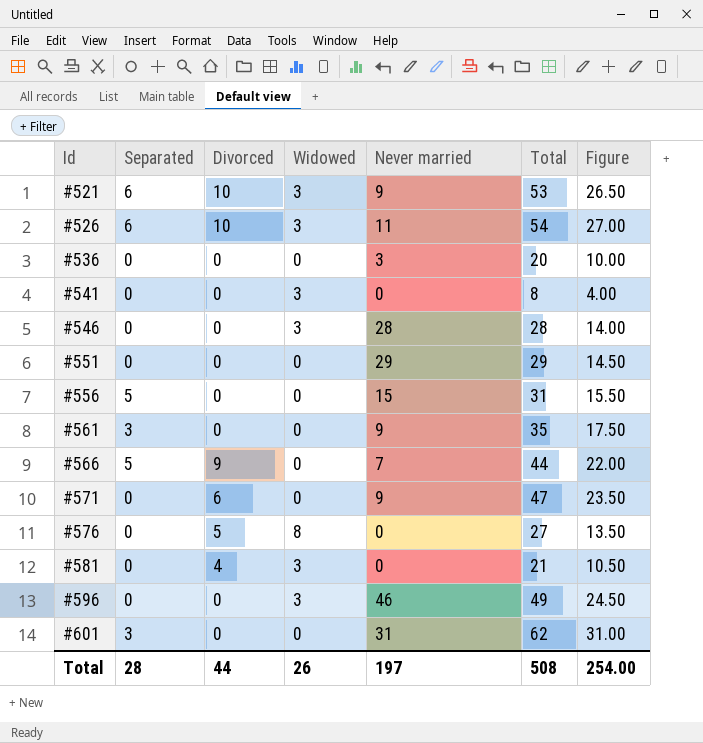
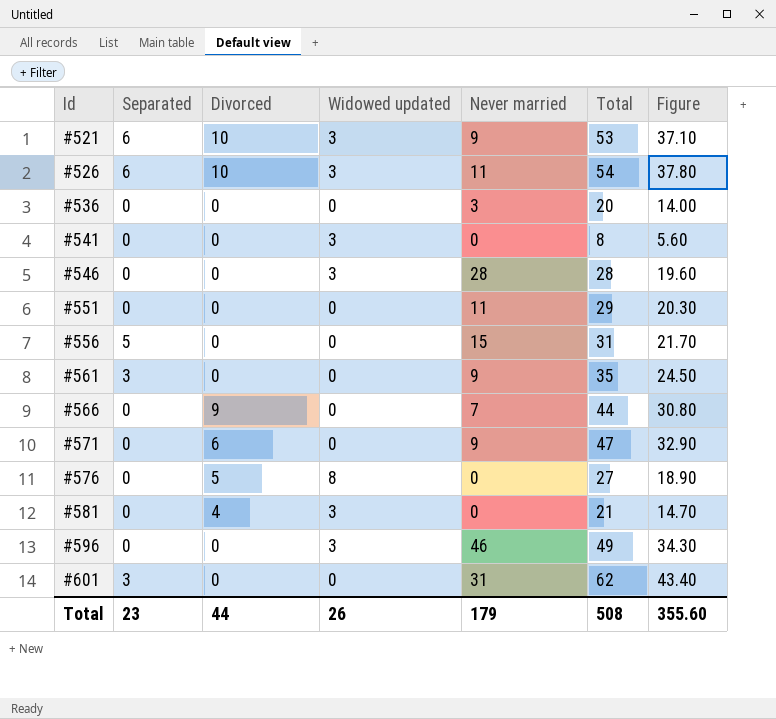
column name: Widowed -> Widowed updated
column Figure | formula: [Total] * 0.5 -> [Total] * 0.7
#551 | Never married: 29 -> 11
#566 | Separated: 5 -> 0
Total | Separated: 28 -> 23
Total | Never married: 197 -> 179
Total | Figure: 254.00 -> 355.60

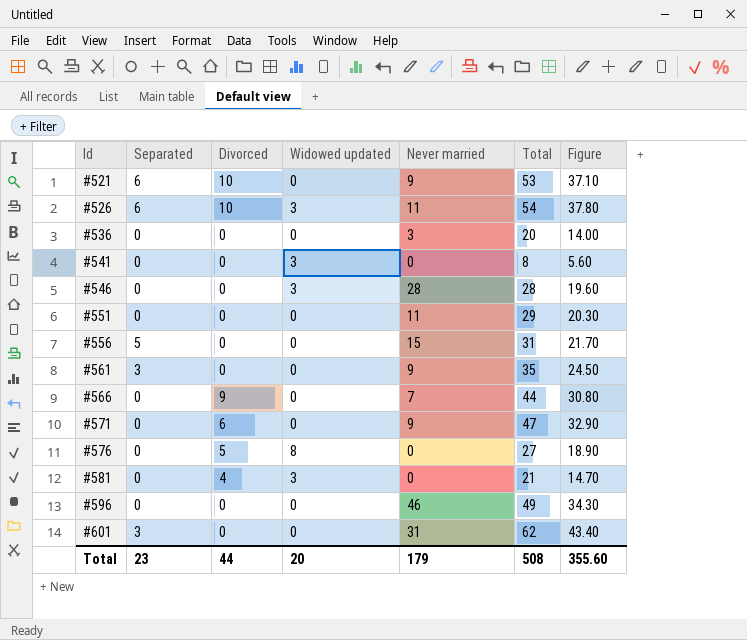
#521 | Widowed updated: 3 -> 0
#596 | Widowed updated: 3 -> 0
Total | Widowed updated: 26 -> 20

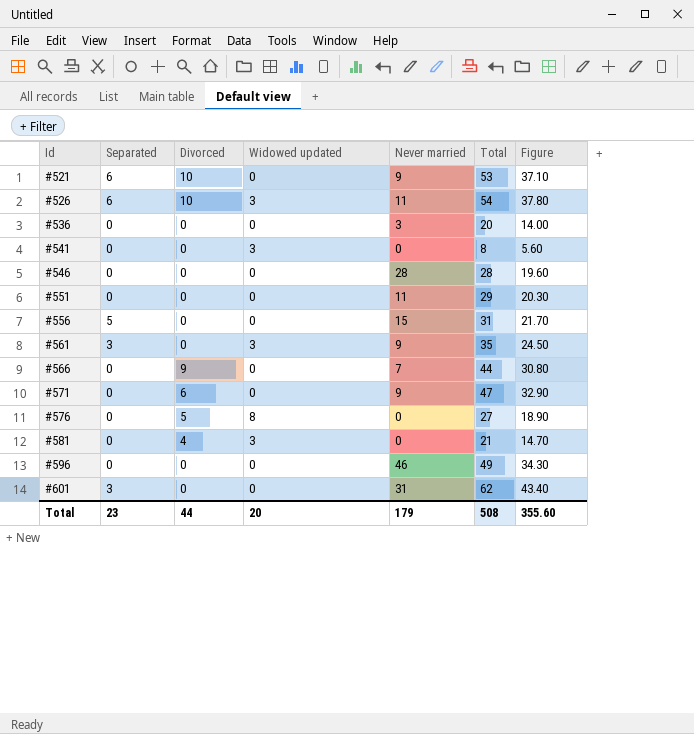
#546 | Widowed updated: 3 -> 0
#561 | Widowed updated: 0 -> 3

